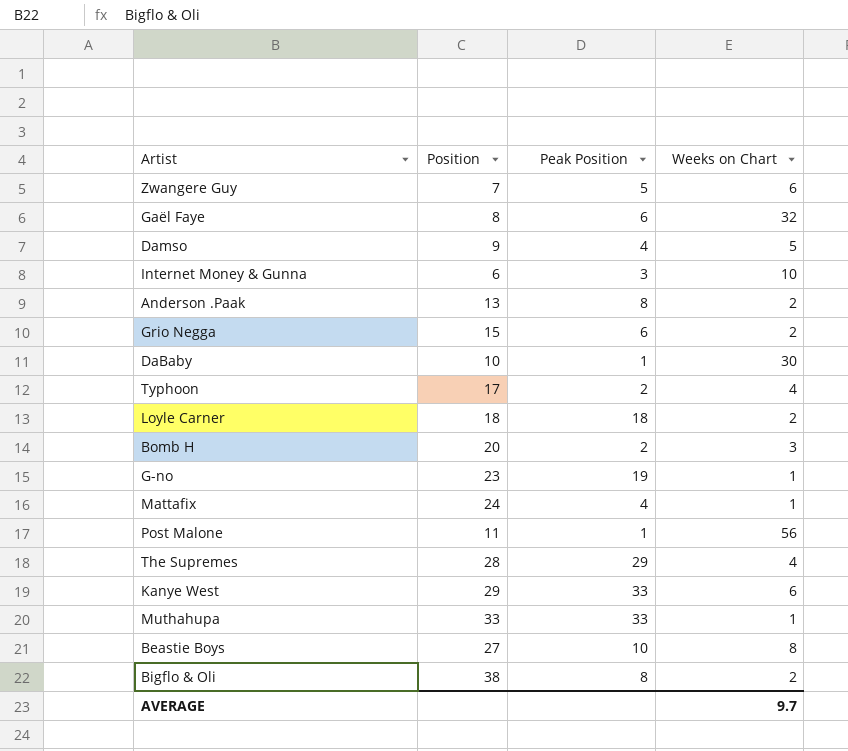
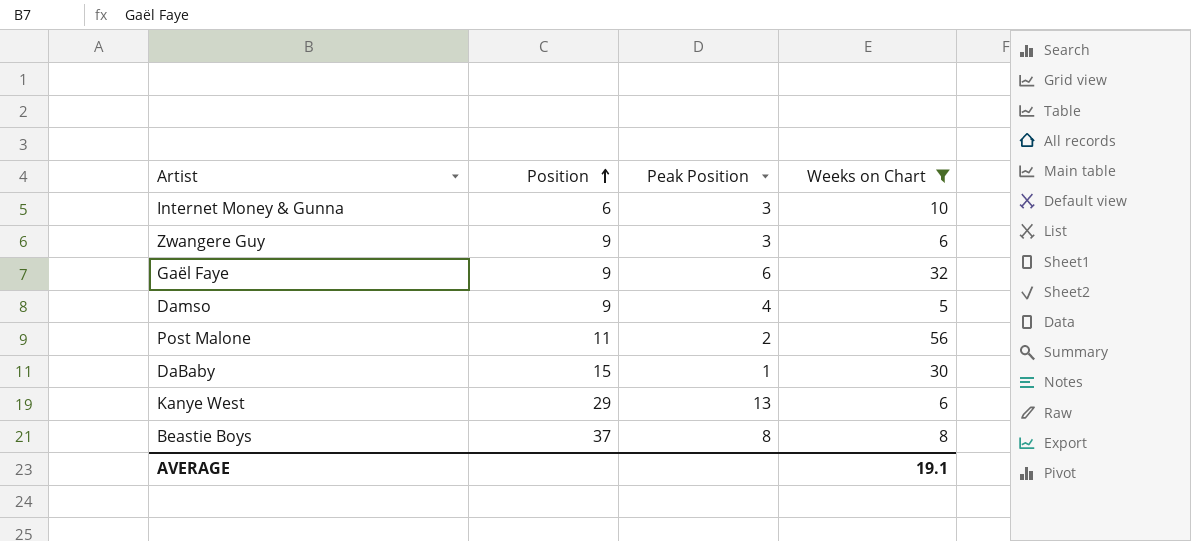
filter: none -> Weeks on Chart >= 5
row order: none -> Position ascending
Zwangere Guy | Position: 7 -> 9
Zwangere Guy | Peak Position: 5 -> 3
Gaël Faye | Position: 8 -> 9
Post Malone | Peak Position: 1 -> 2
DaBaby | Position: 10 -> 15
Kanye West | Peak Position: 33 -> 13
Beastie Boys | Position: 27 -> 37
Beastie Boys | Peak Position: 10 -> 8
AVERAGE | Weeks on Chart: 9.7 -> 19.1

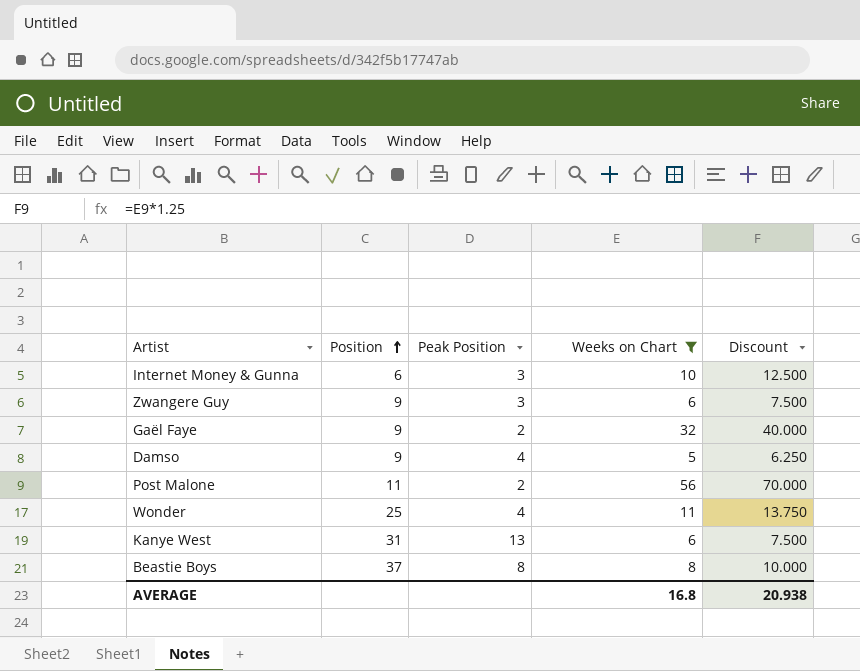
column Discount | formula: none -> [Weeks on Chart] * 1.25
row DaBaby: 15 | 1 | 30 -> none
Gaël Faye | Peak Position: 6 -> 2
row Wonder: none -> 25 | 4 | 11 | 13.750
Kanye West | Position: 29 -> 31
AVERAGE | Weeks on Chart: 19.1 -> 16.8

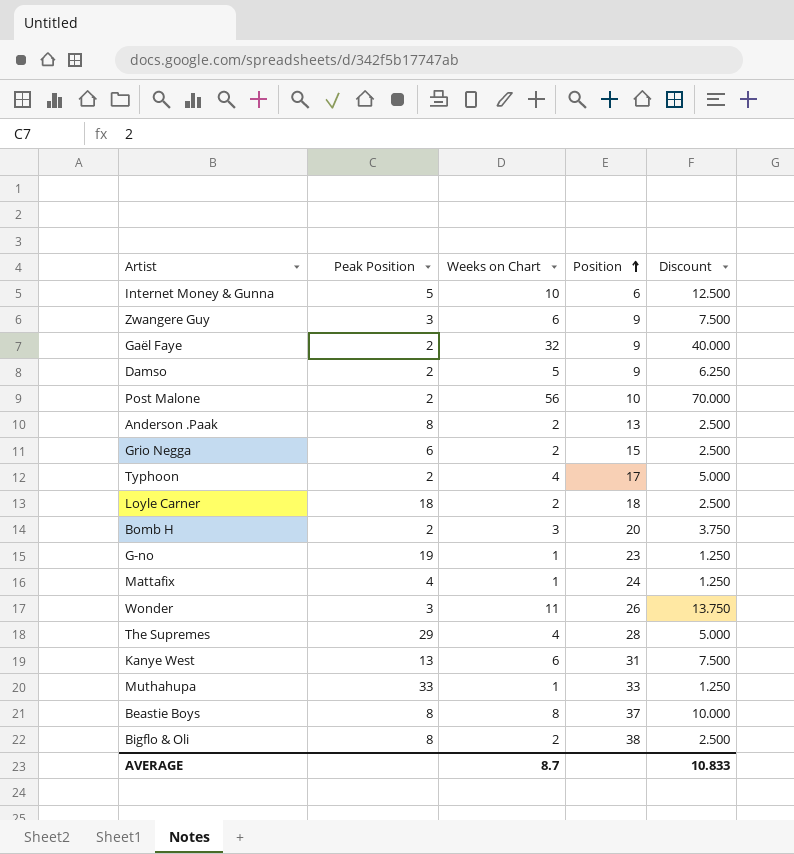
filter: Weeks on Chart >= 5 -> none
column Position | position: 2 -> 4
Internet Money & Gunna | Peak Position: 3 -> 5
Damso | Peak Position: 4 -> 2
Post Malone | Position: 11 -> 10
Wonder | Peak Position: 4 -> 3
Wonder | Position: 25 -> 26
AVERAGE | Weeks on Chart: 16.8 -> 8.7
AVERAGE | Discount: 20.938 -> 10.833

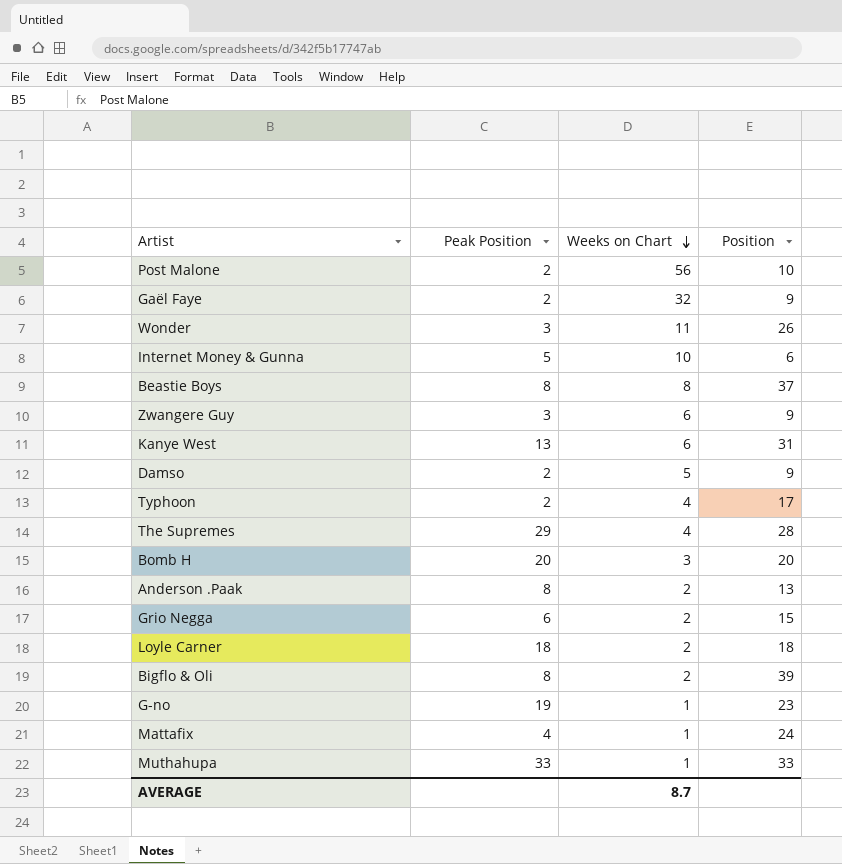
row order: Position ascending -> Weeks on Chart descending
column Discount | formula: [Weeks on Chart] * 1.25 -> none
Bomb H | Peak Position: 2 -> 20
Bigflo & Oli | Position: 38 -> 39

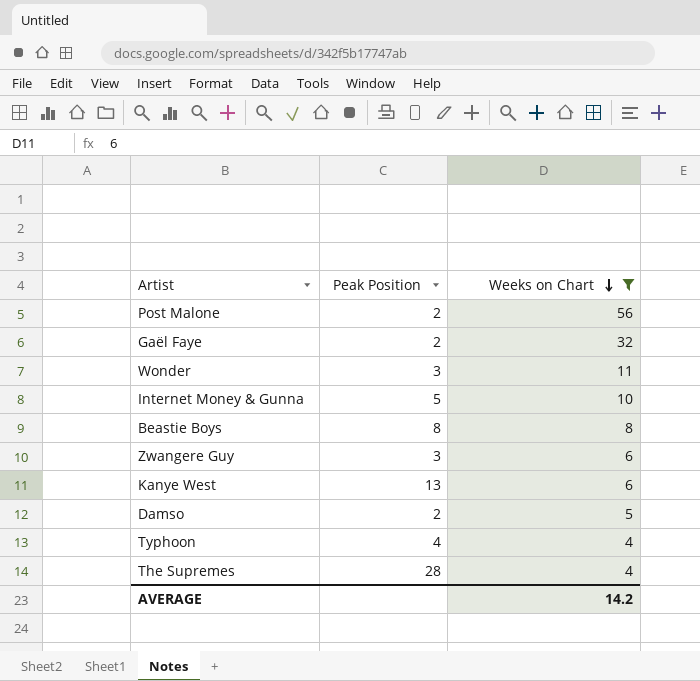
filter: none -> Weeks on Chart >= 4
column Position | position: 4 -> none
Typhoon | Peak Position: 2 -> 4
The Supremes | Peak Position: 29 -> 28
AVERAGE | Weeks on Chart: 8.7 -> 14.2

